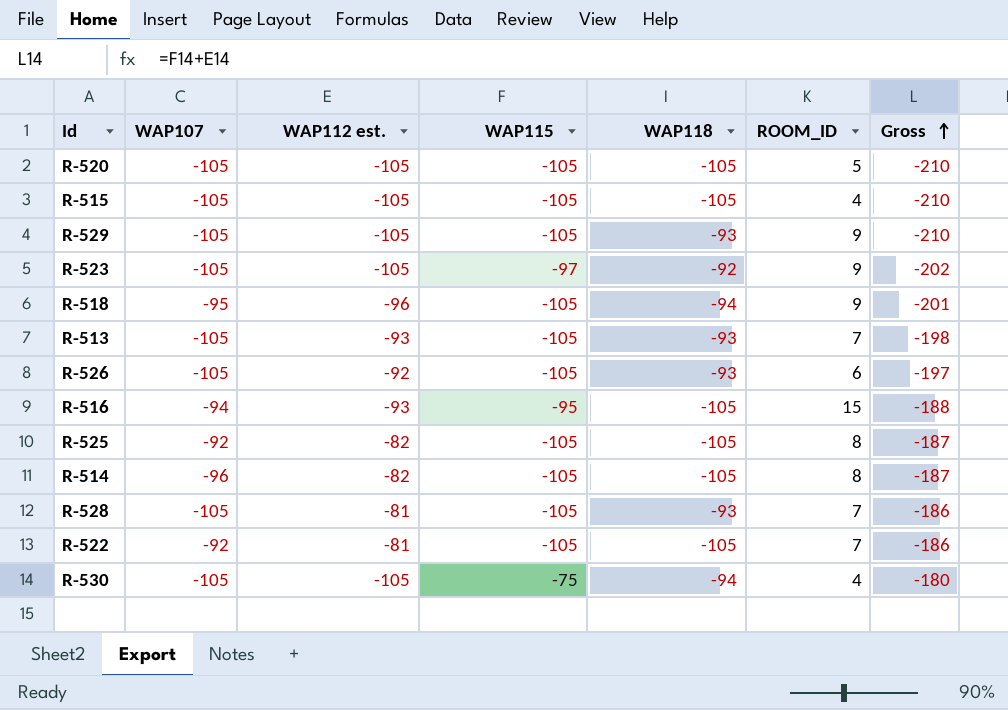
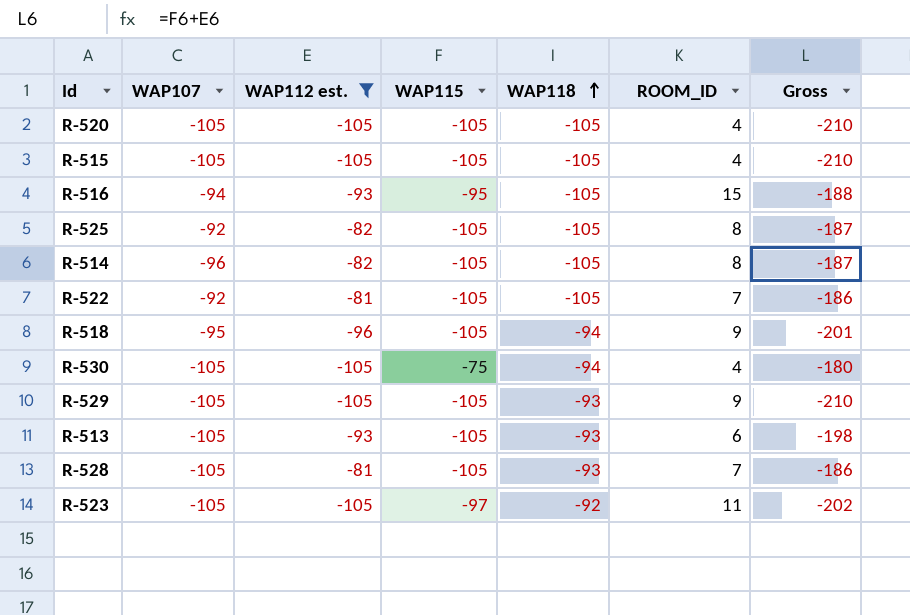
filter: none -> WAP112 est. != -92
row order: Gross ascending -> WAP118 ascending
R-520 | ROOM_ID: 5 -> 4
R-513 | ROOM_ID: 7 -> 6
R-523 | ROOM_ID: 9 -> 11

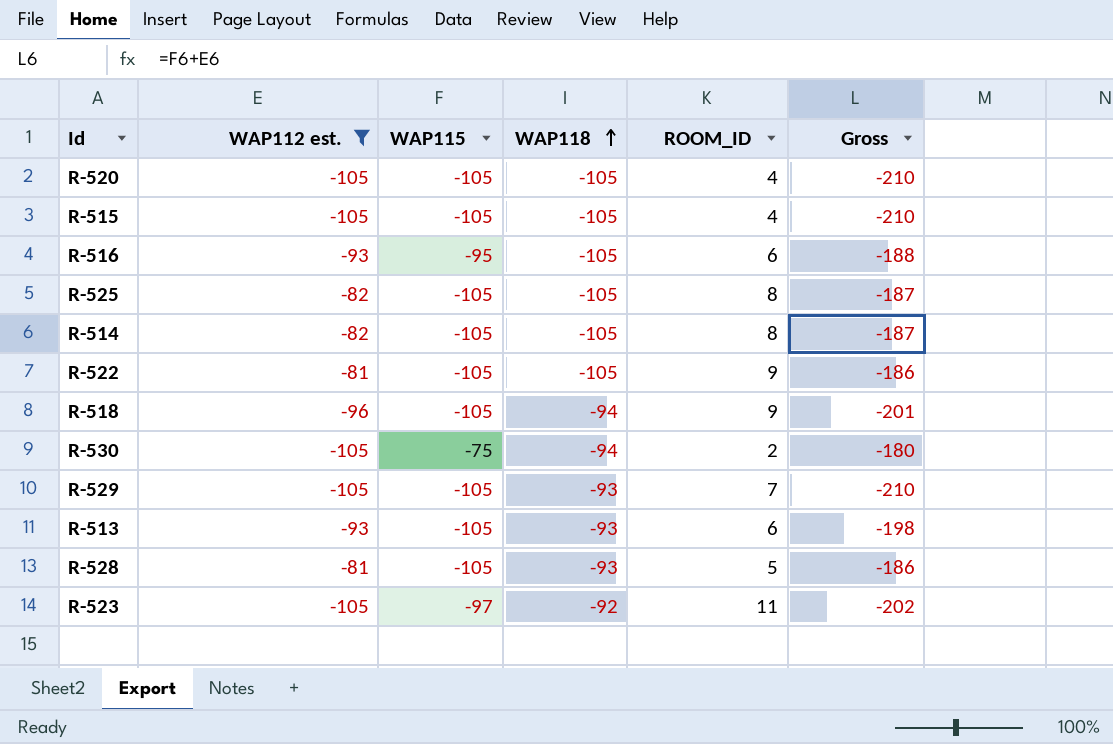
column WAP107 | position: 2 -> none
R-516 | ROOM_ID: 15 -> 6
R-522 | ROOM_ID: 7 -> 9
R-530 | ROOM_ID: 4 -> 2
R-529 | ROOM_ID: 9 -> 7
R-528 | ROOM_ID: 7 -> 5

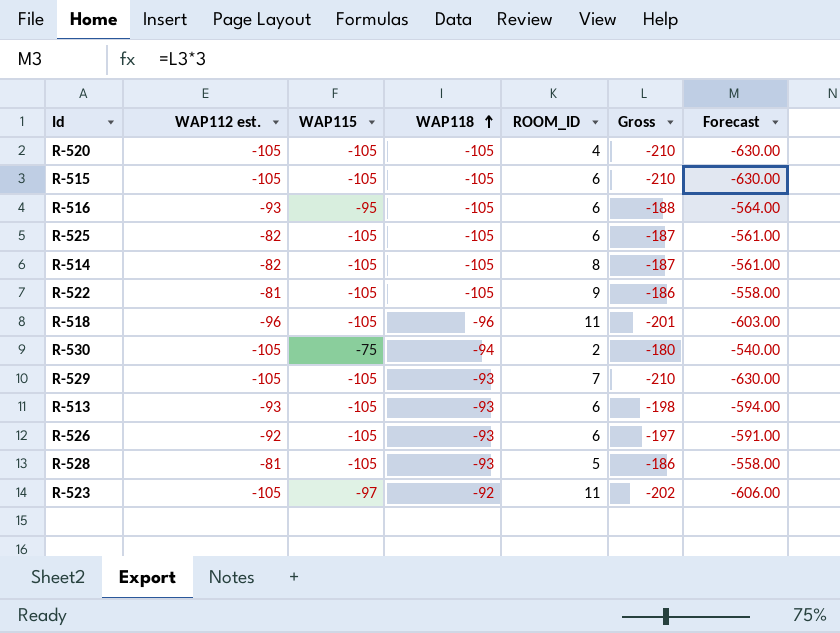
filter: WAP112 est. != -92 -> none
column Forecast | formula: none -> [Gross] * 3
R-515 | ROOM_ID: 4 -> 6
R-525 | ROOM_ID: 8 -> 6
R-518 | WAP118: -94 -> -96
R-518 | ROOM_ID: 9 -> 11

